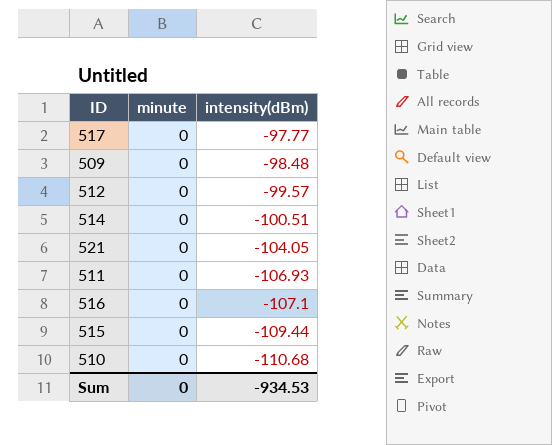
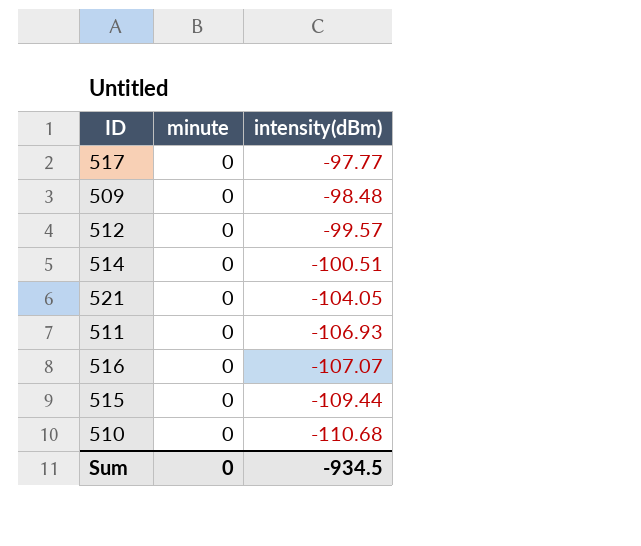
516 | intensity(dBm): -107.1 -> -107.07
Sum | intensity(dBm): -934.53 -> -934.5

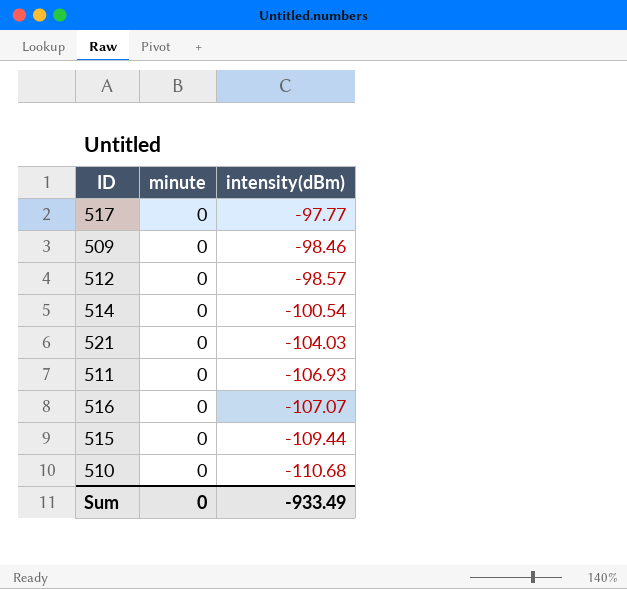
509 | intensity(dBm): -98.48 -> -98.46
512 | intensity(dBm): -99.57 -> -98.57
514 | intensity(dBm): -100.51 -> -100.54
521 | intensity(dBm): -104.05 -> -104.03
Sum | intensity(dBm): -934.5 -> -933.49

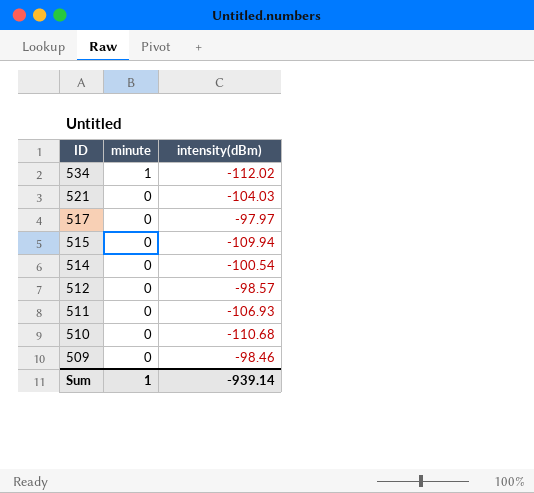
row order: intensity(dBm) descending -> ID descending
row 516: 0 | -107.07 -> none
row 534: none -> 1 | -112.02
517 | intensity(dBm): -97.77 -> -97.97
515 | intensity(dBm): -109.44 -> -109.94
Sum | minute: 0 -> 1
Sum | intensity(dBm): -933.49 -> -939.14

